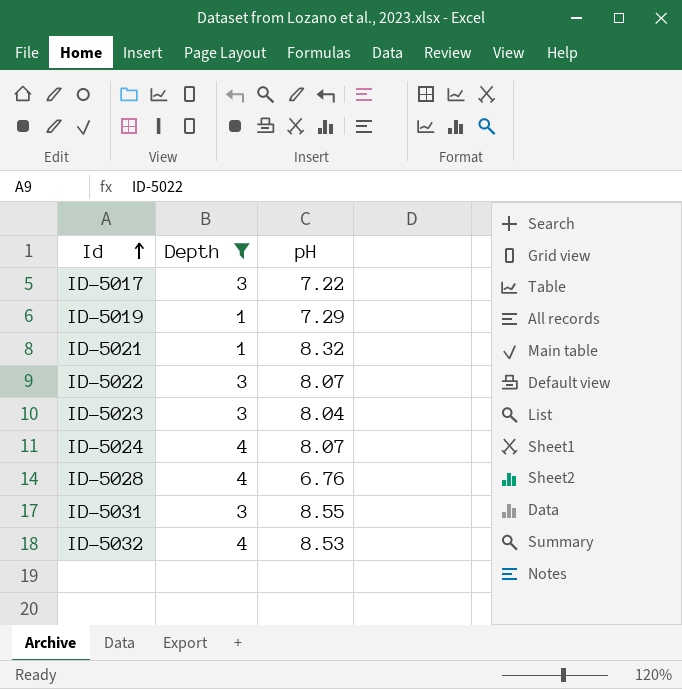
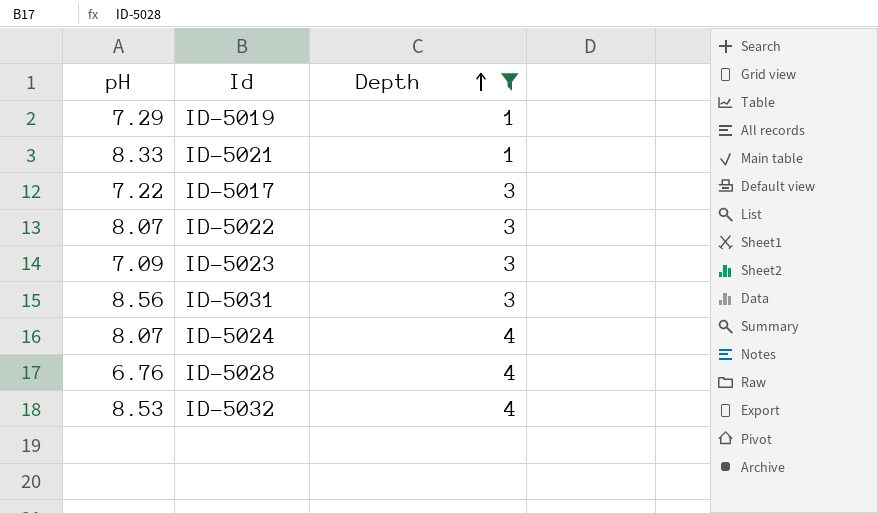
row order: Id ascending -> Depth ascending
column pH | position: 3 -> 1
ID-5021 | pH: 8.32 -> 8.33
ID-5023 | pH: 8.04 -> 7.09
ID-5031 | pH: 8.55 -> 8.56

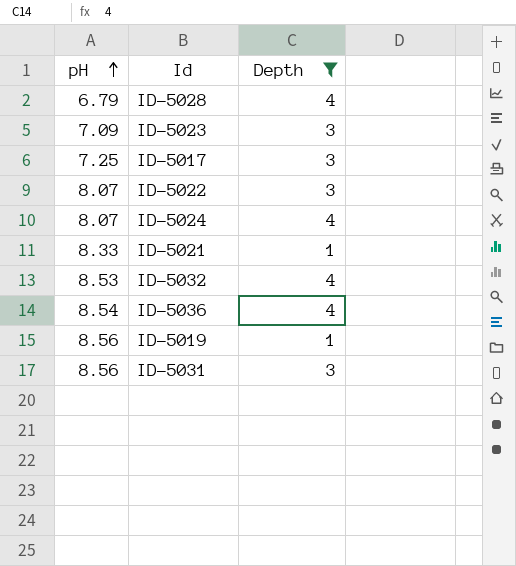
row order: Depth ascending -> pH ascending
ID-5028 | pH: 6.76 -> 6.79
ID-5017 | pH: 7.22 -> 7.25
row ID-5036: none -> 8.54 | 4
ID-5019 | pH: 7.29 -> 8.56

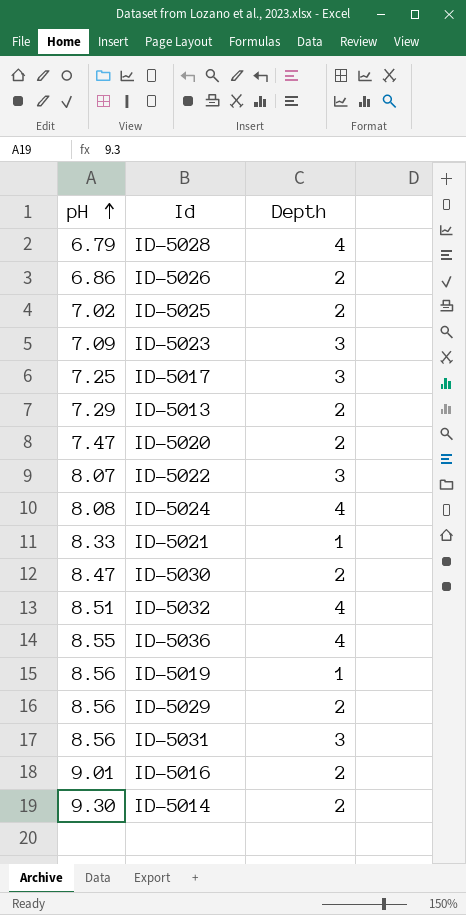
filter: Depth != 2 -> none
ID-5024 | pH: 8.07 -> 8.08
ID-5032 | pH: 8.53 -> 8.51
ID-5036 | pH: 8.54 -> 8.55

